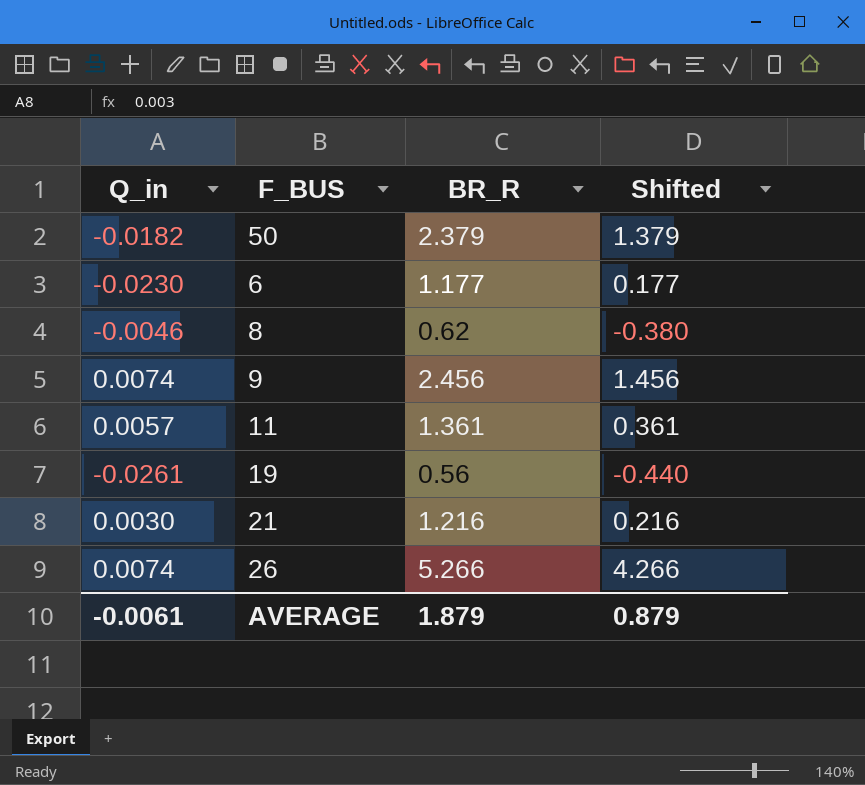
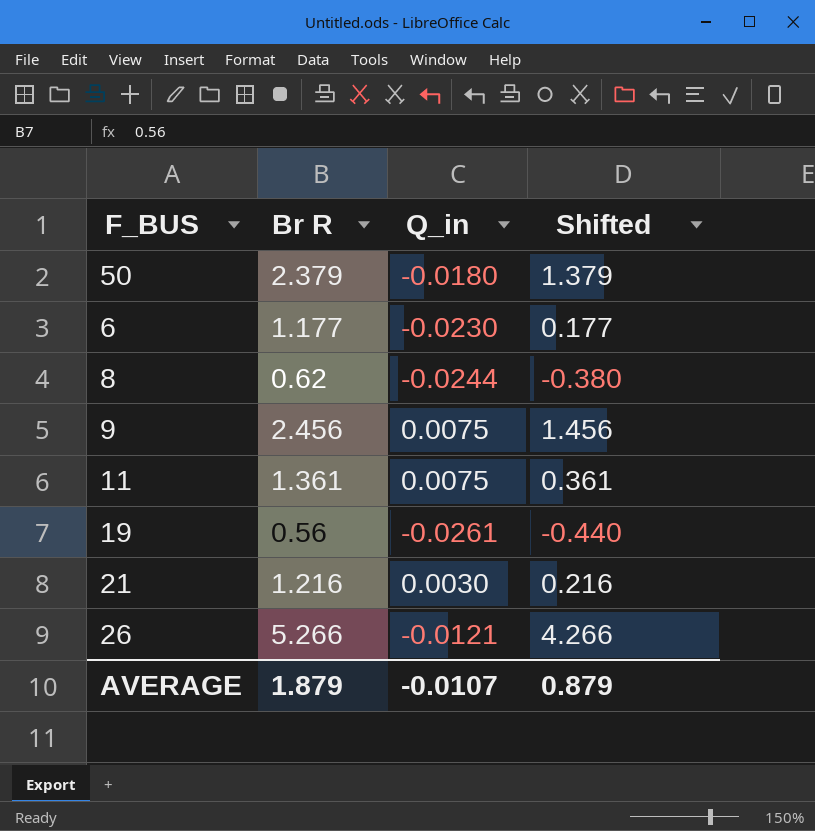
column name: BR_R -> Br R
column Q_in | position: 1 -> 3
50 | Q_in: -0.0182 -> -0.0180
8 | Q_in: -0.0046 -> -0.0244
9 | Q_in: 0.0074 -> 0.0075
11 | Q_in: 0.0057 -> 0.0075
26 | Q_in: 0.0074 -> -0.0121
AVERAGE | Q_in: -0.0061 -> -0.0107

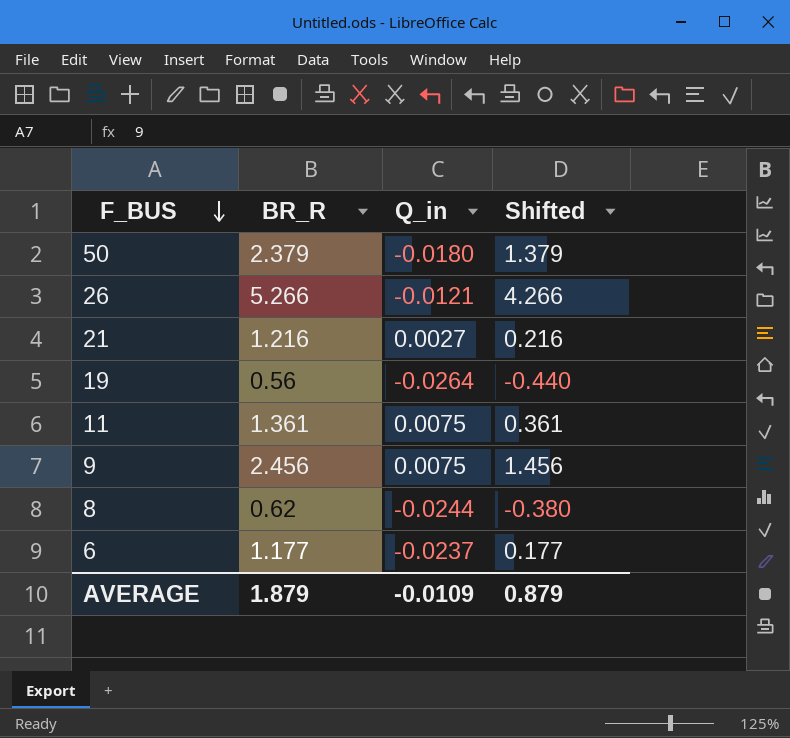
row order: none -> F_BUS descending
column name: Br R -> BR_R
21 | Q_in: 0.0030 -> 0.0027
19 | Q_in: -0.0261 -> -0.0264
6 | Q_in: -0.0230 -> -0.0237
AVERAGE | Q_in: -0.0107 -> -0.0109

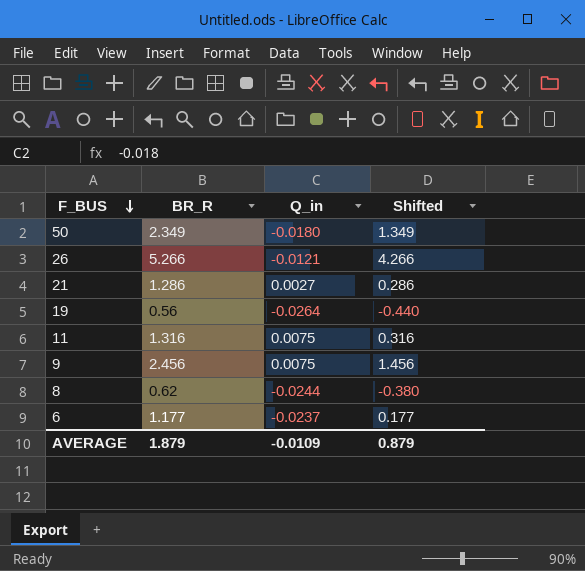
50 | BR_R: 2.379 -> 2.349
50 | Shifted: 1.379 -> 1.349
21 | BR_R: 1.216 -> 1.286
21 | Shifted: 0.216 -> 0.286
11 | BR_R: 1.361 -> 1.316
11 | Shifted: 0.361 -> 0.316

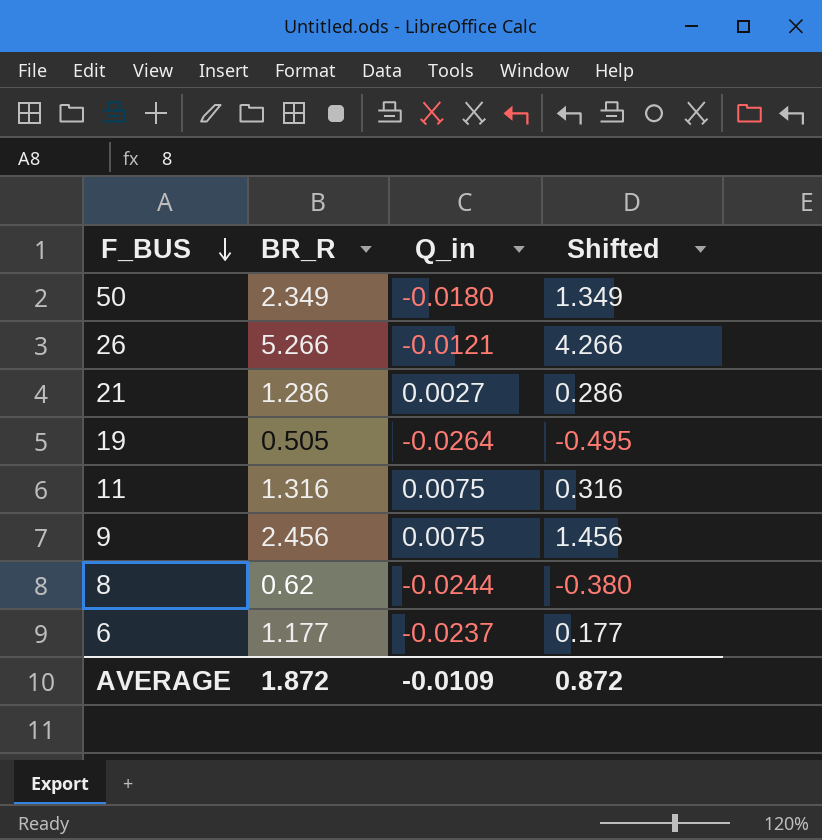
19 | BR_R: 0.56 -> 0.505
19 | Shifted: -0.440 -> -0.495
AVERAGE | BR_R: 1.879 -> 1.872
AVERAGE | Shifted: 0.879 -> 0.872

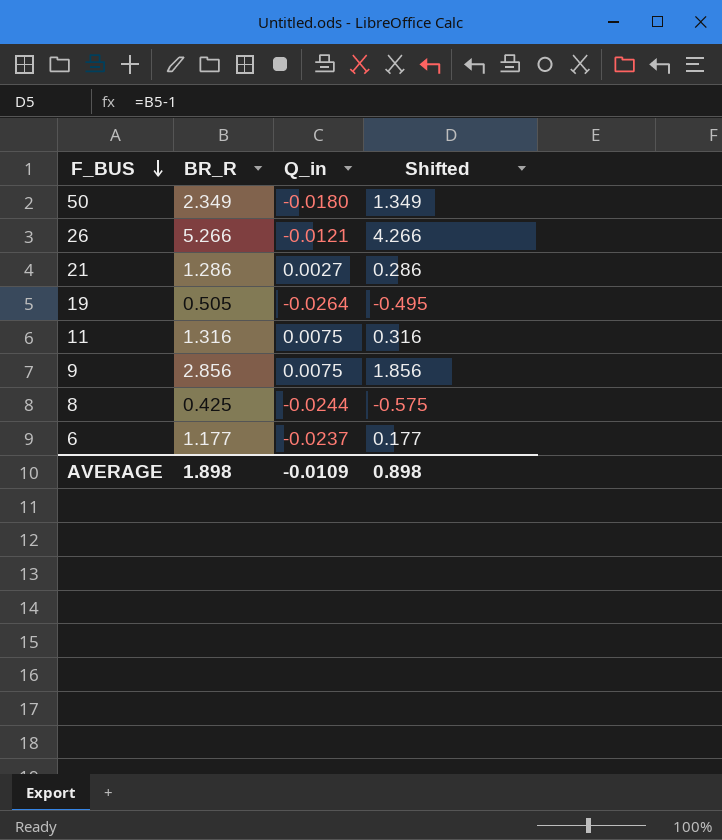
9 | BR_R: 2.456 -> 2.856
9 | Shifted: 1.456 -> 1.856
8 | BR_R: 0.62 -> 0.425
8 | Shifted: -0.380 -> -0.575
AVERAGE | BR_R: 1.872 -> 1.898
AVERAGE | Shifted: 0.872 -> 0.898

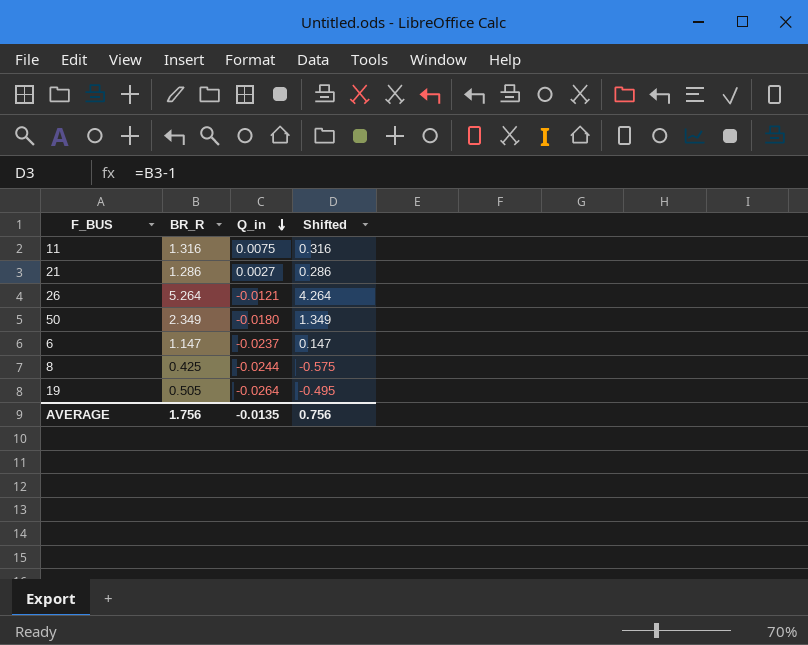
row order: F_BUS descending -> Q_in descending
row 9: 2.856 | 0.0075 | 1.856 -> none
26 | BR_R: 5.266 -> 5.264
26 | Shifted: 4.266 -> 4.264
6 | BR_R: 1.177 -> 1.147
6 | Shifted: 0.177 -> 0.147
AVERAGE | BR_R: 1.898 -> 1.756
AVERAGE | Q_in: -0.0109 -> -0.0135
AVERAGE | Shifted: 0.898 -> 0.756

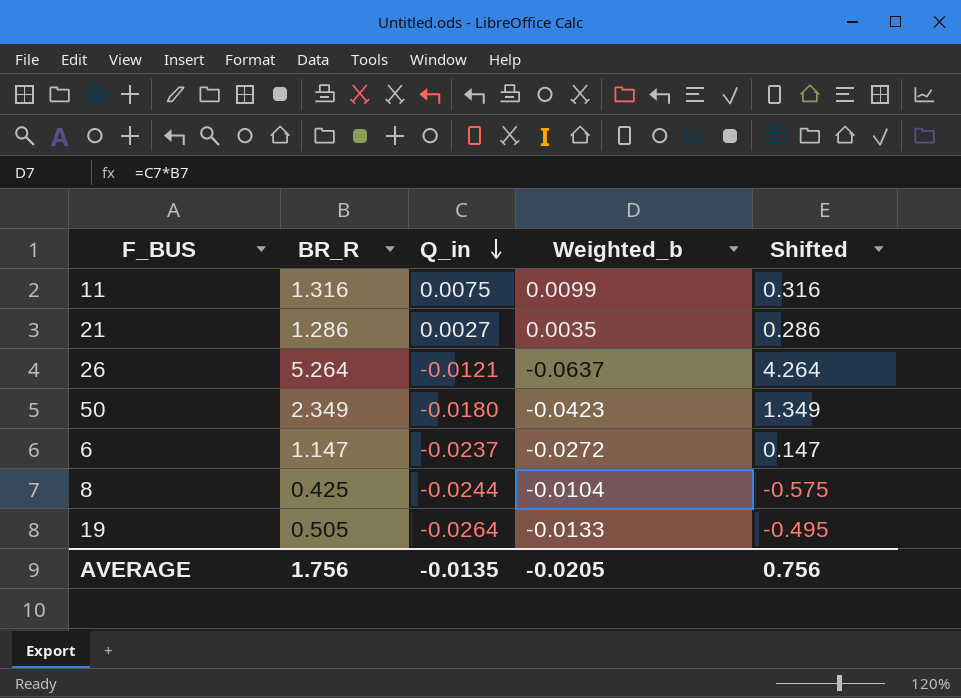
column Weighted_b | formula: none -> [BR_R] * [Q_in]

